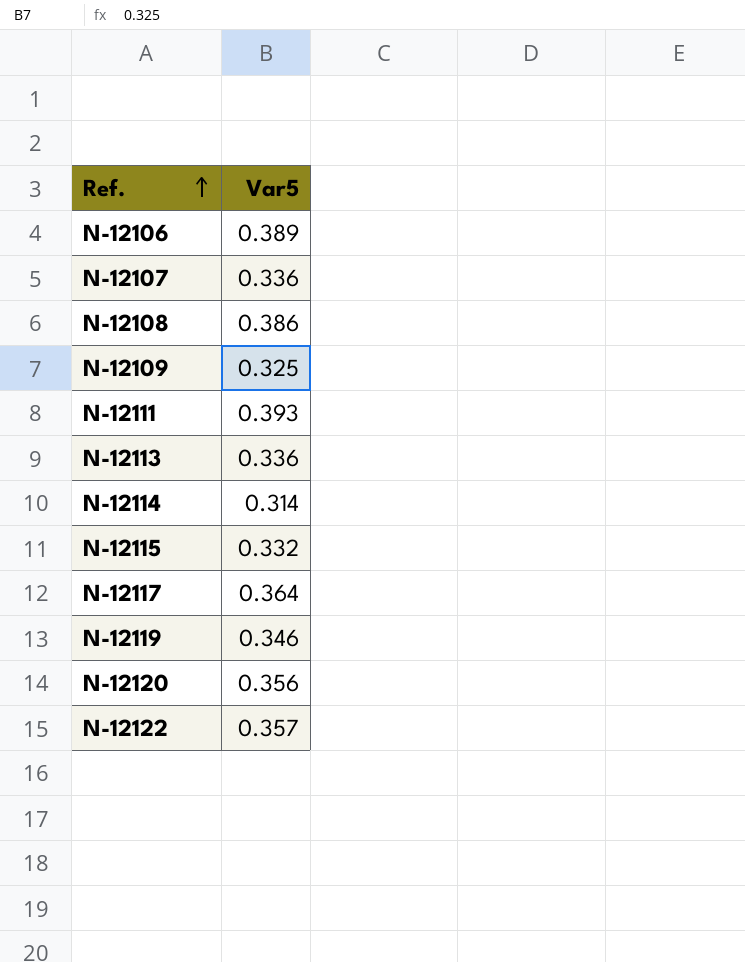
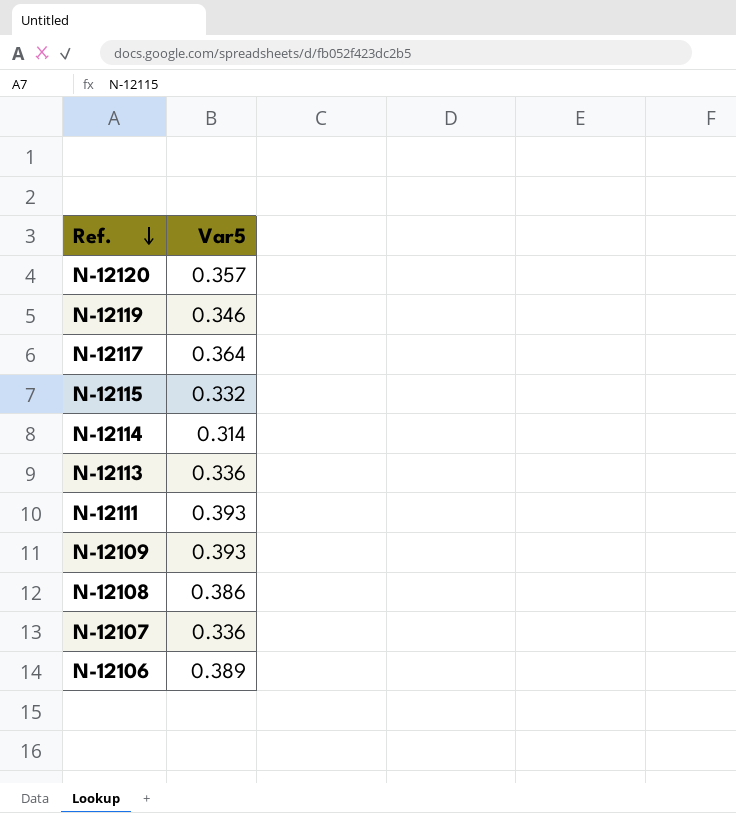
row order: Ref. ascending -> Ref. descending
row N-12122: 0.357 -> none
N-12120 | Var5: 0.356 -> 0.357
N-12109 | Var5: 0.325 -> 0.393

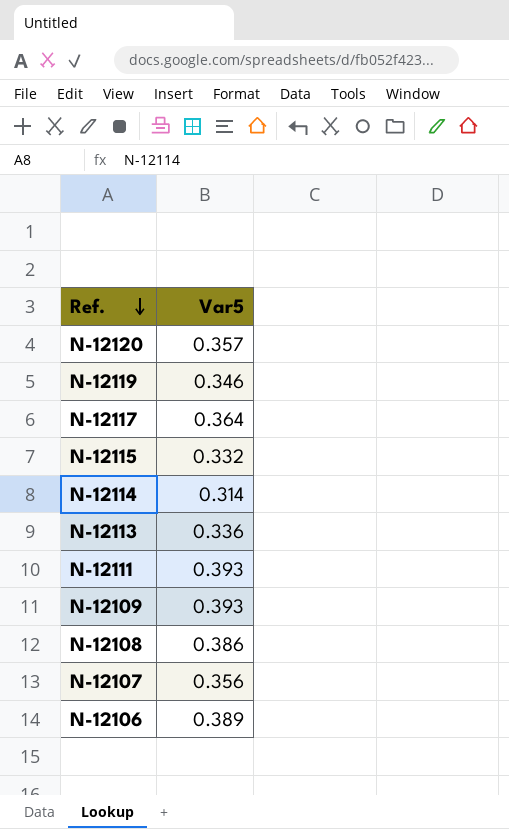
N-12107 | Var5: 0.336 -> 0.356

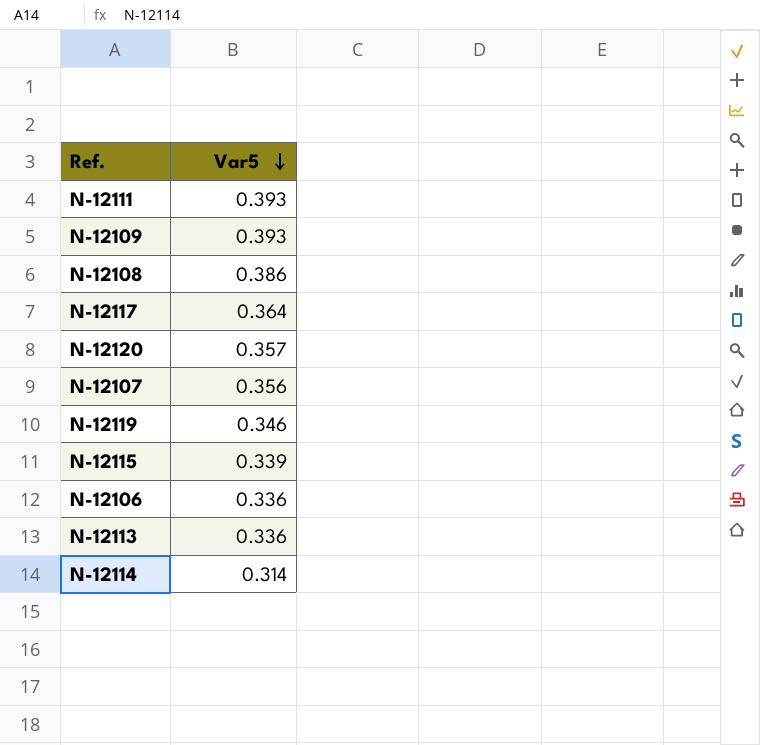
row order: Ref. descending -> Var5 descending
N-12115 | Var5: 0.332 -> 0.339
N-12106 | Var5: 0.389 -> 0.336

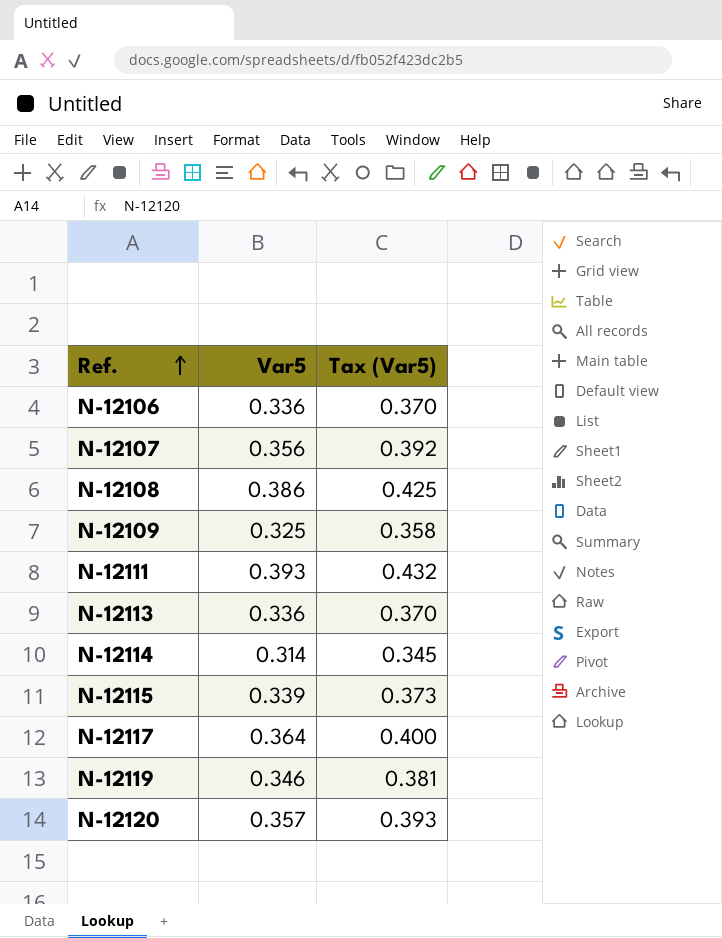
row order: Var5 descending -> Ref. ascending
column Tax (Var5) | formula: none -> [Var5] * 1.1
N-12109 | Var5: 0.393 -> 0.325

